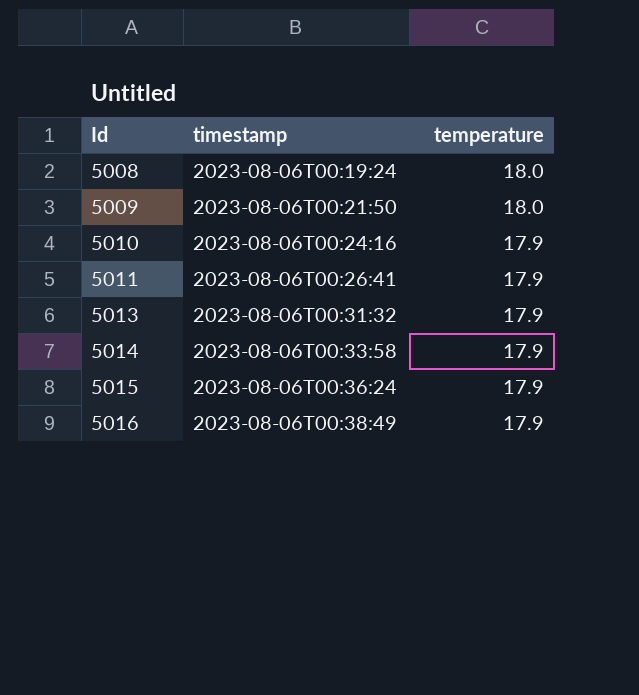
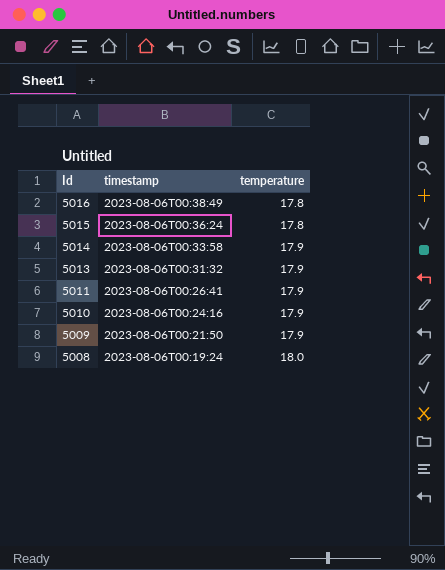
row order: Id ascending -> Id descending
5016 | temperature: 17.9 -> 17.8
5015 | temperature: 17.9 -> 17.8
5009 | temperature: 18.0 -> 17.9

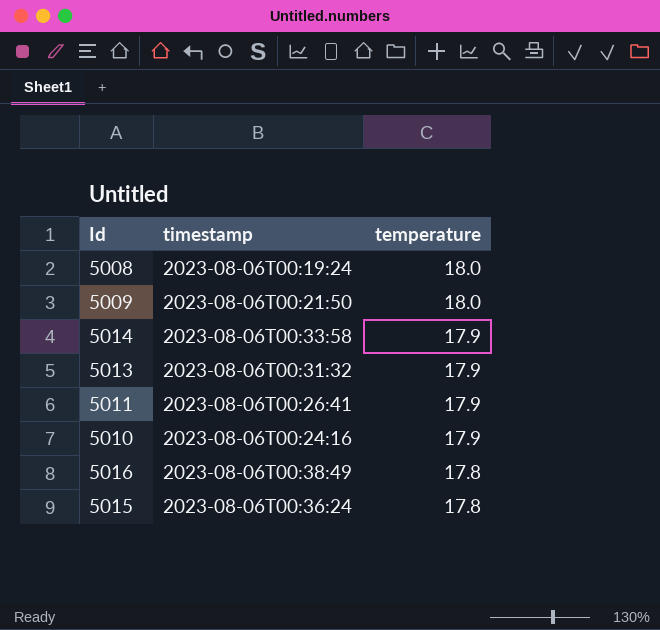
row order: Id descending -> temperature descending
5009 | temperature: 17.9 -> 18.0

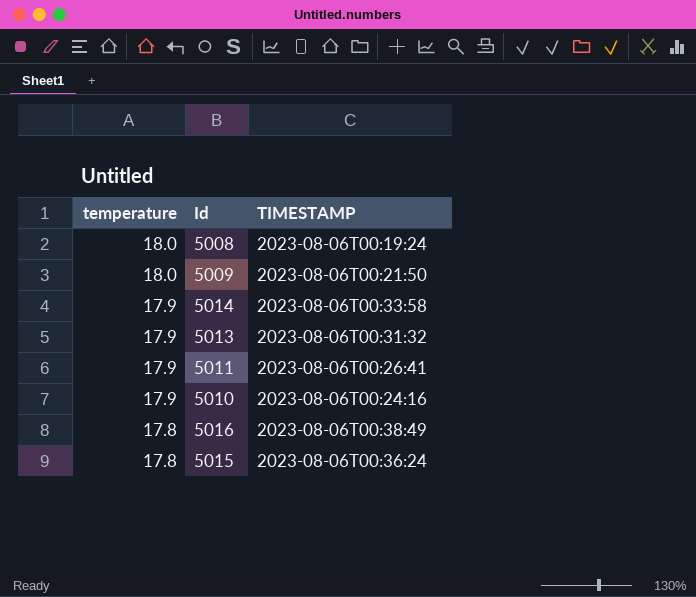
column temperature | position: 3 -> 1
column name: timestamp -> TIMESTAMP

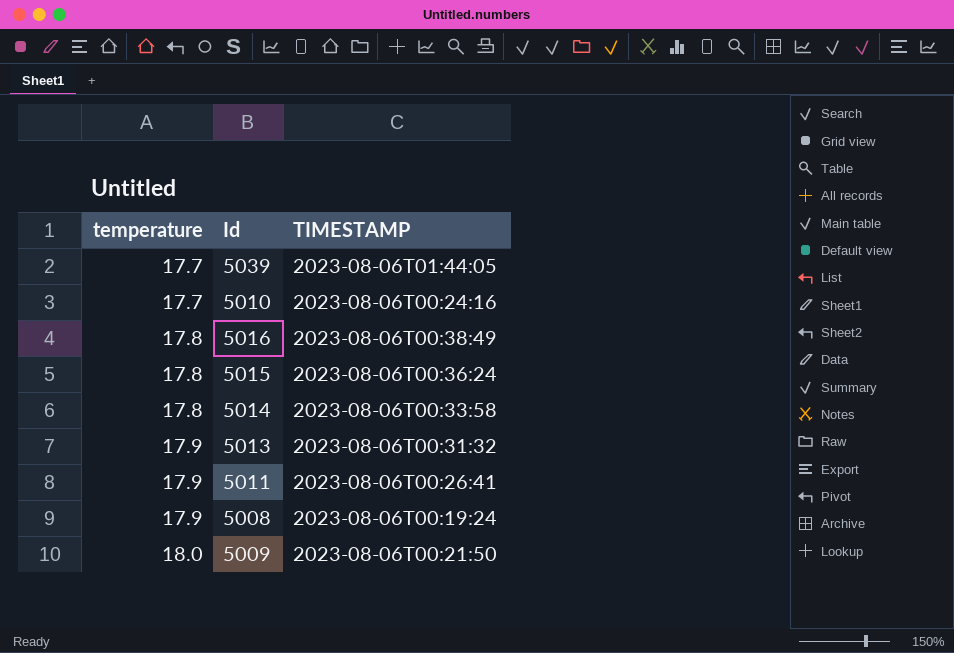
row order: temperature descending -> temperature ascending
row 5039: none -> 17.7 | 2023-08-06T01:44:05
5010 | temperature: 17.9 -> 17.7
5014 | temperature: 17.9 -> 17.8
5008 | temperature: 18.0 -> 17.9

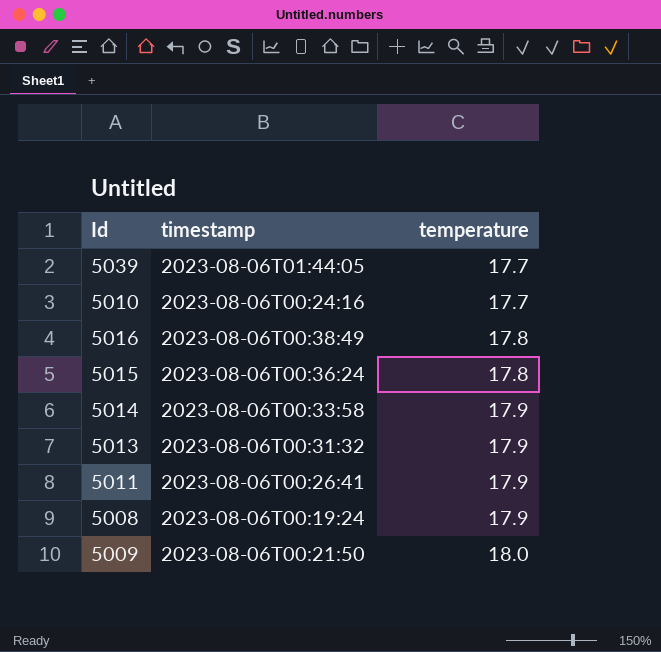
column name: TIMESTAMP -> timestamp
column temperature | position: 1 -> 3
5014 | temperature: 17.8 -> 17.9

